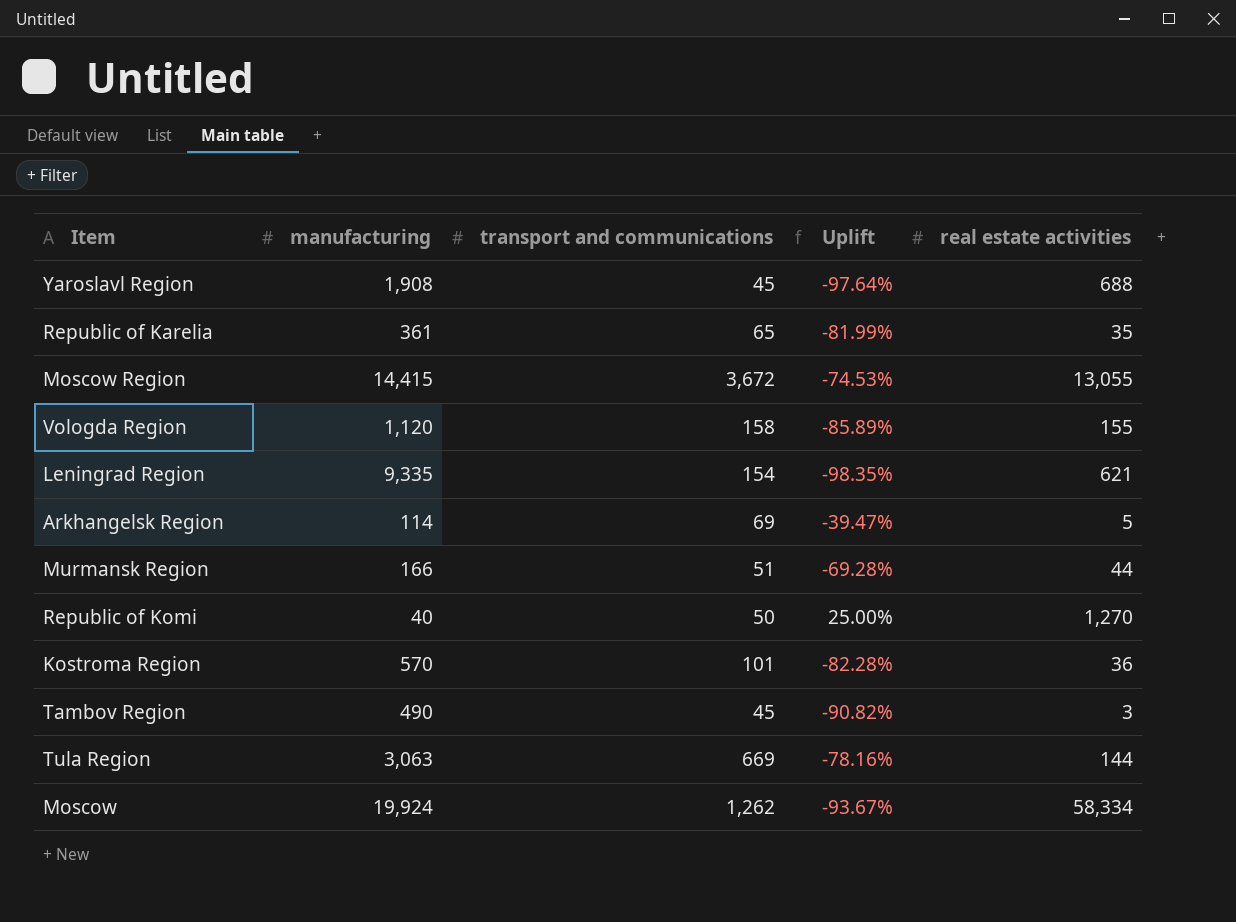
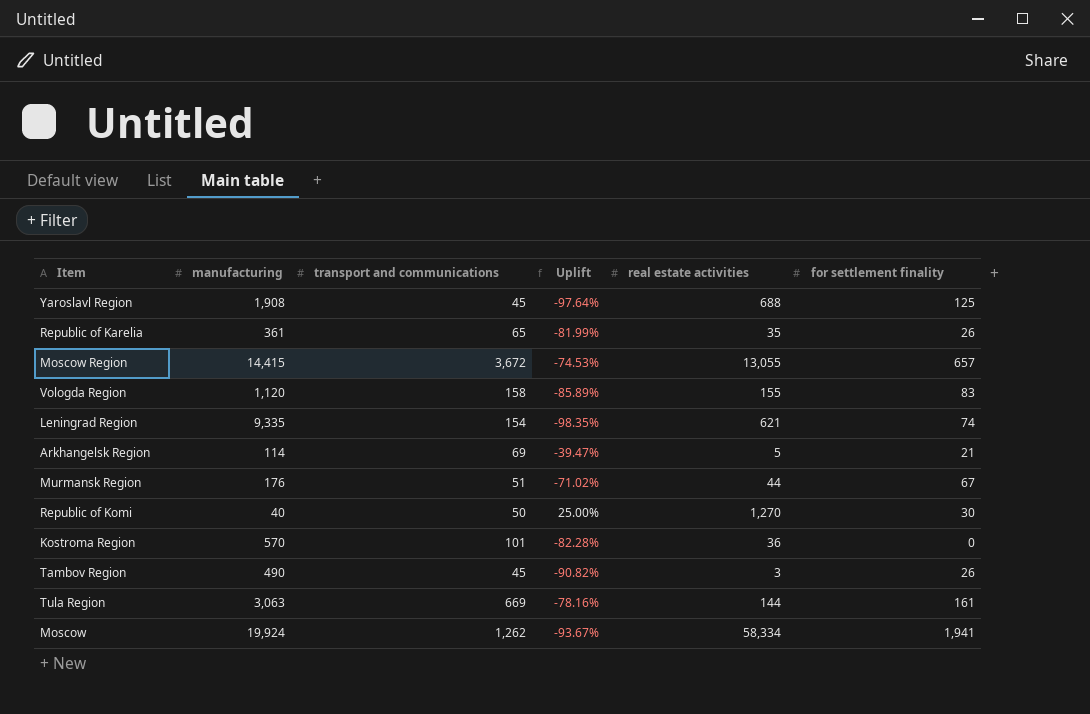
column for settlement finality | position: none -> 6
Murmansk Region | manufacturing: 166 -> 176
Murmansk Region | Uplift: -69.28% -> -71.02%

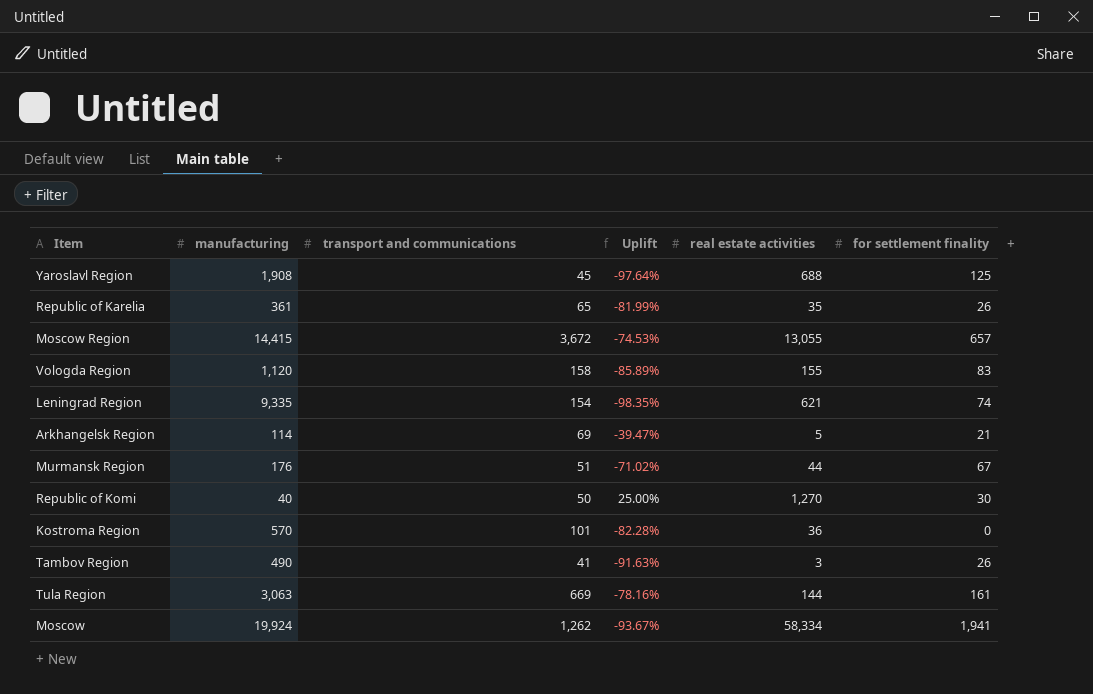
Tambov Region | transport and communications: 45 -> 41
Tambov Region | Uplift: -90.82% -> -91.63%

